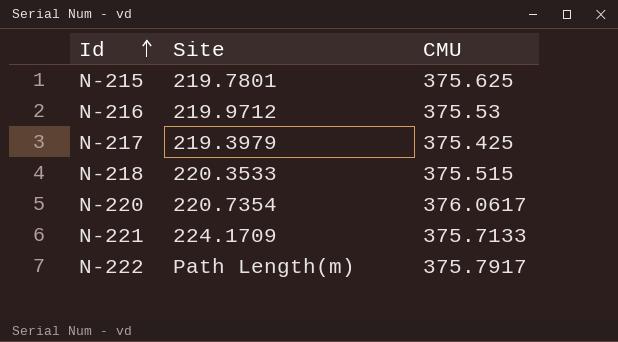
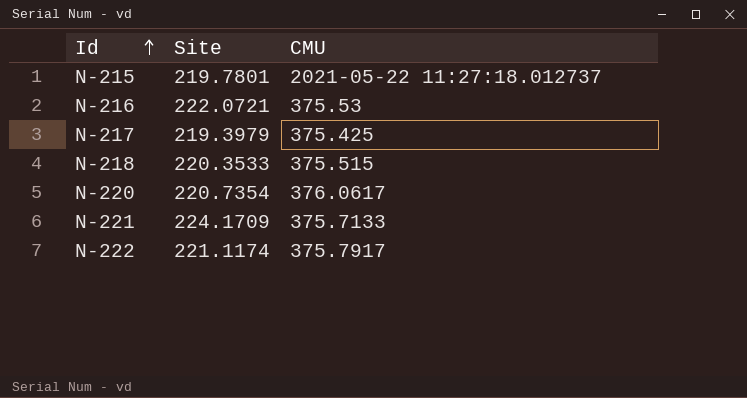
N-215 | CMU: 375.625 -> 2021-05-22 11:27:18.012737
N-216 | Site: 219.9712 -> 222.0721
N-222 | Site: Path Length(m) -> 221.1174

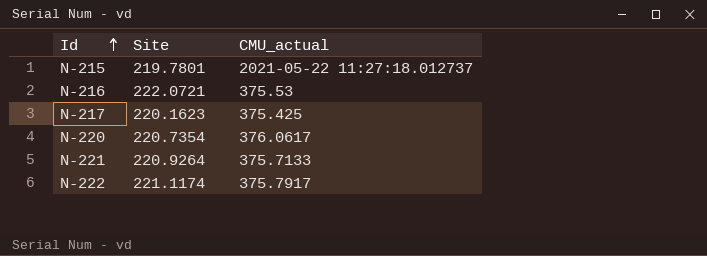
column name: CMU -> CMU_actual
row N-218: 220.3533 | 375.515 -> none
N-217 | Site: 219.3979 -> 220.1623
N-221 | Site: 224.1709 -> 220.9264

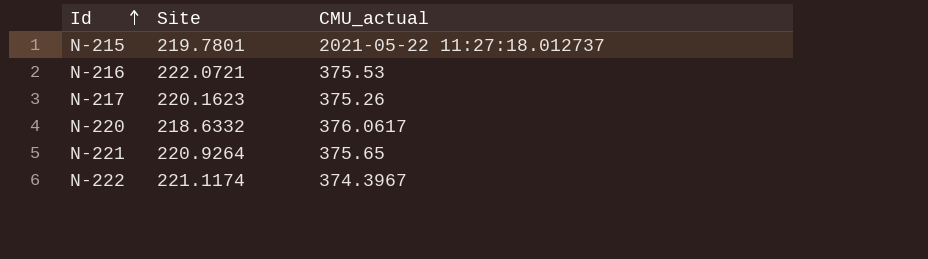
N-217 | CMU_actual: 375.425 -> 375.26
N-220 | Site: 220.7354 -> 218.6332
N-221 | CMU_actual: 375.7133 -> 375.65
N-222 | CMU_actual: 375.7917 -> 374.3967

